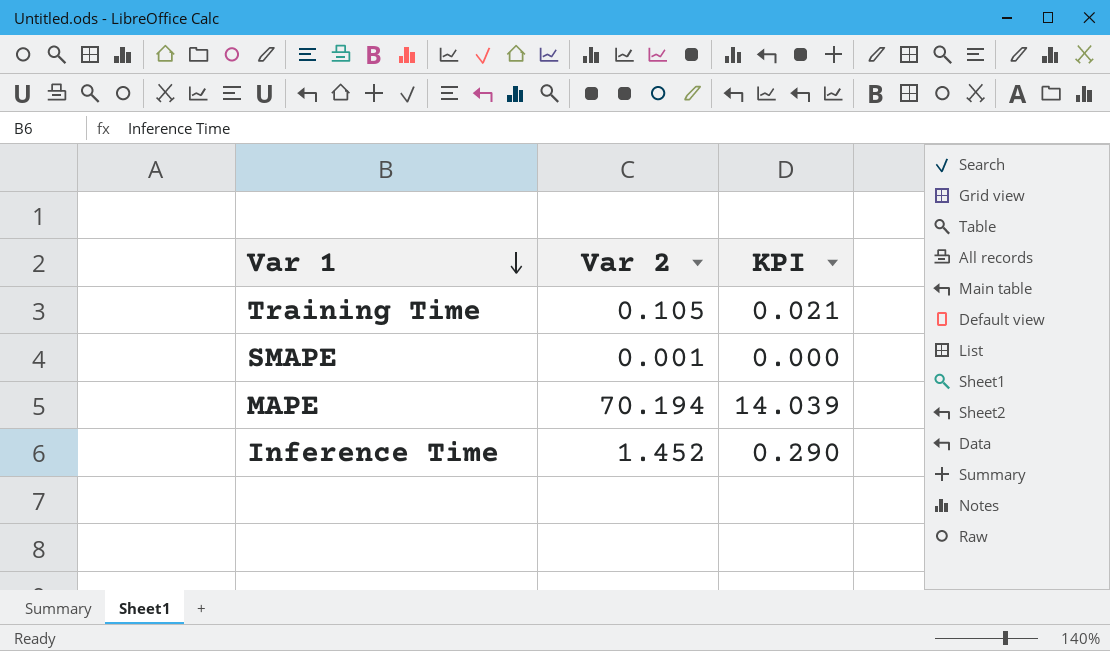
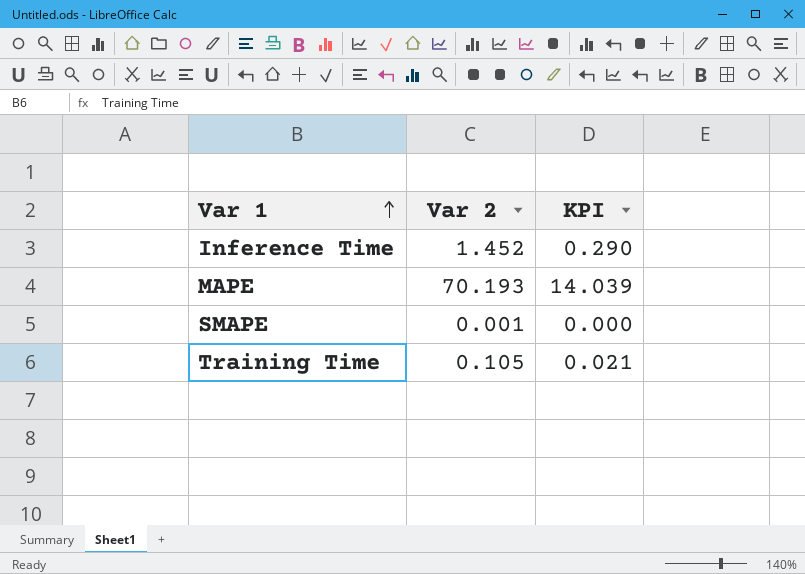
row order: Var 1 descending -> Var 1 ascending
MAPE | Var 2: 70.194 -> 70.193

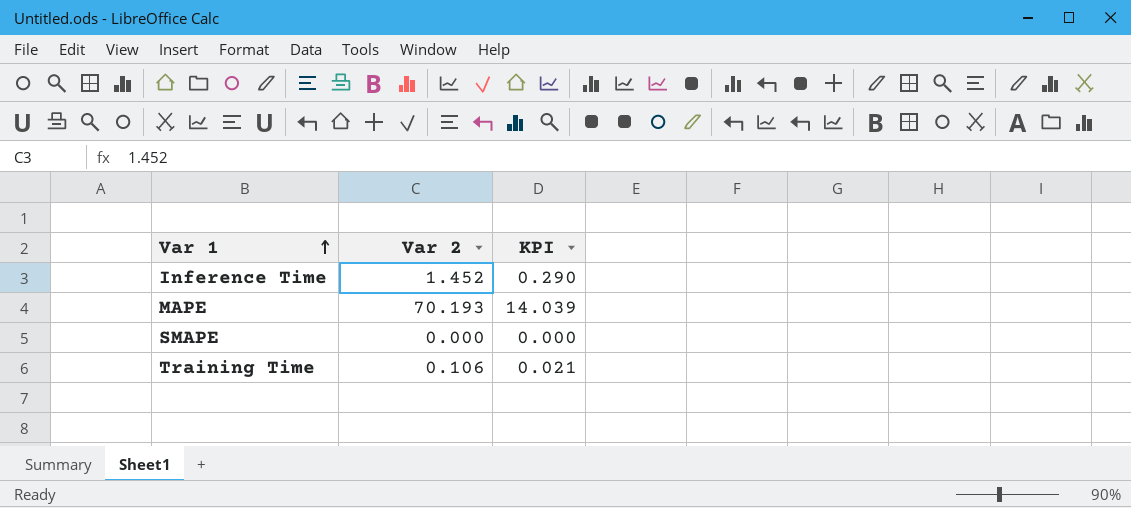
SMAPE | Var 2: 0.001 -> 0.000
Training Time | Var 2: 0.105 -> 0.106

